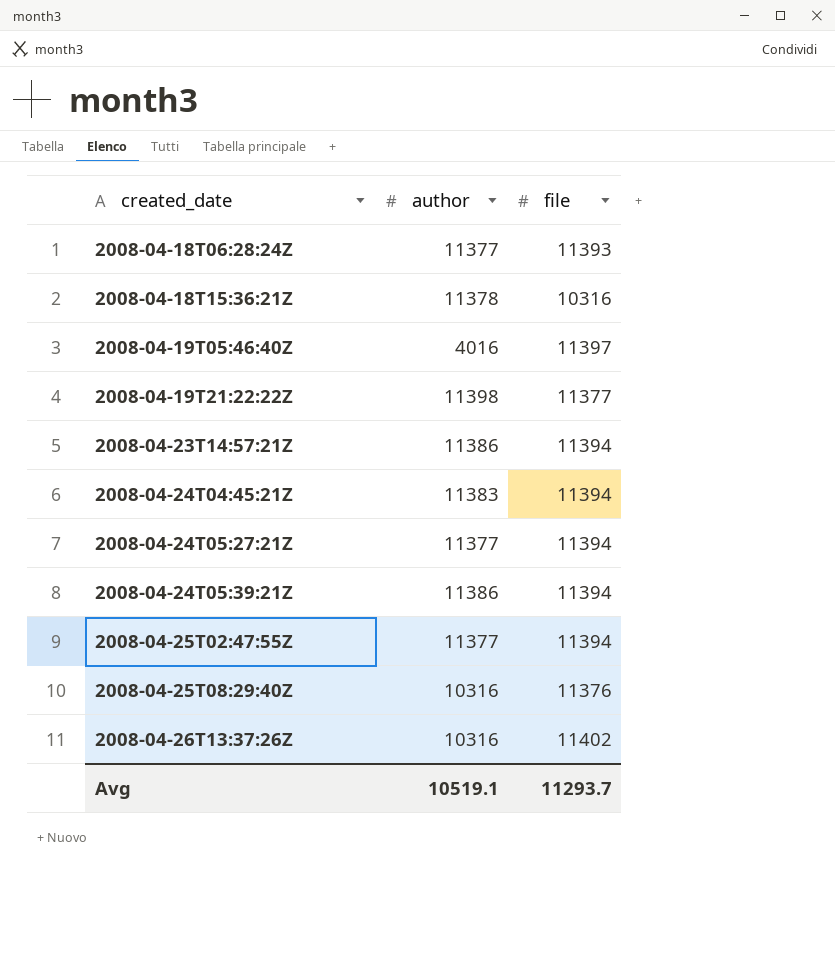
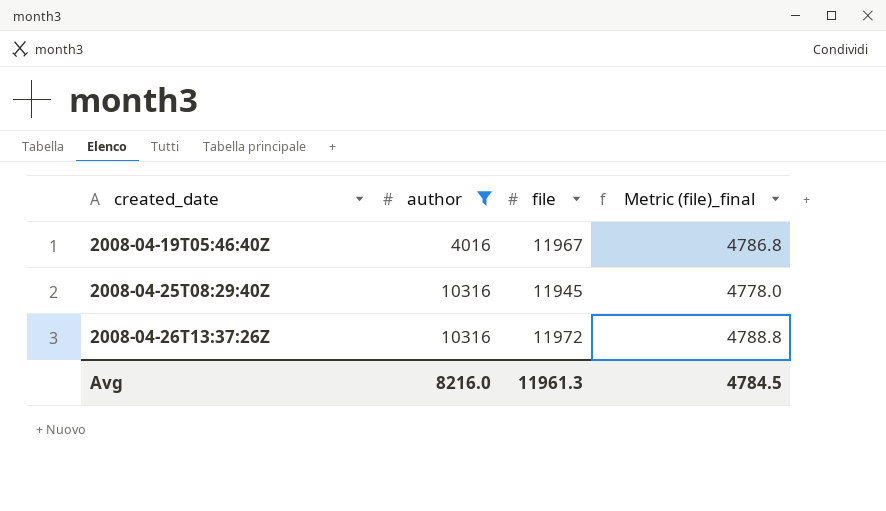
filter: none -> author <= 10316
column Metric (file)_final | formula: none -> [file] * 0.4
2008-04-19T05:46:40Z | file: 11397 -> 11967
2008-04-25T08:29:40Z | file: 11376 -> 11945
2008-04-26T13:37:26Z | file: 11402 -> 11972
Avg | author: 10519.1 -> 8216.0
Avg | file: 11293.7 -> 11961.3

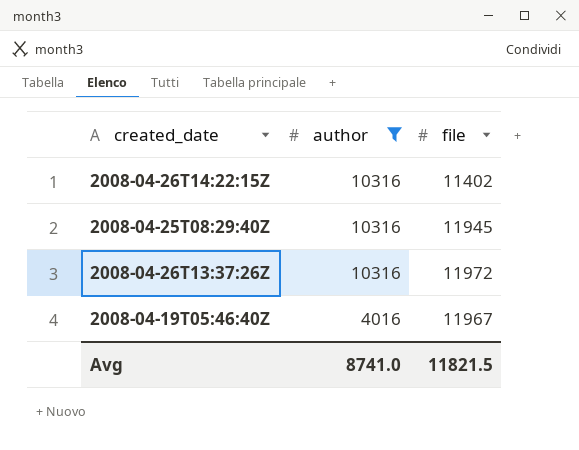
row order: created_date ascending -> author descending
column Metric (file)_final | formula: [file] * 0.4 -> none
row 2008-04-26T14:22:15Z: none -> 10316 | 11402
Avg | author: 8216.0 -> 8741.0
Avg | file: 11961.3 -> 11821.5

